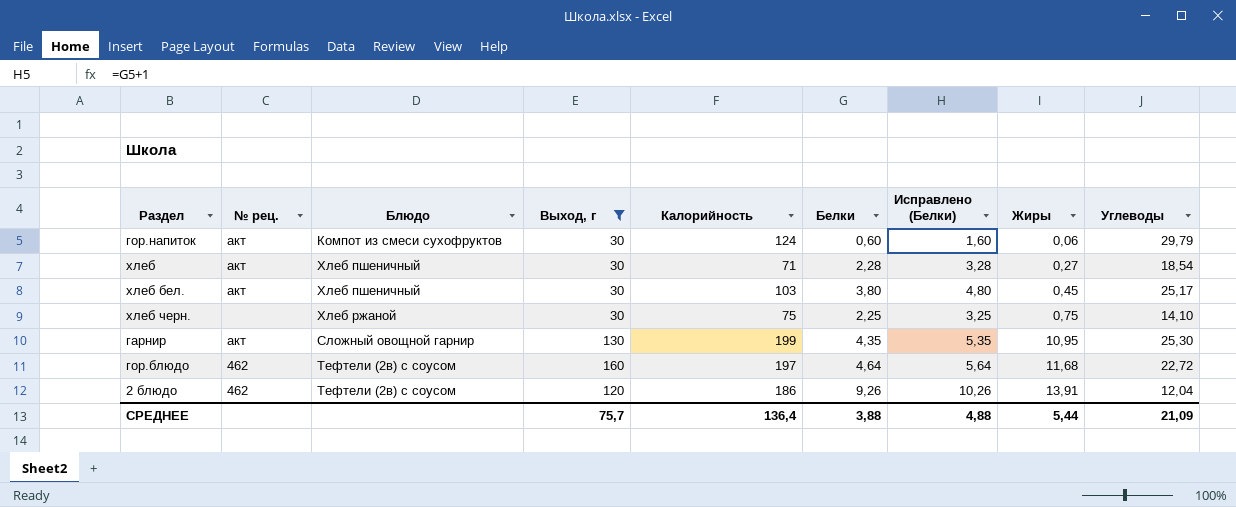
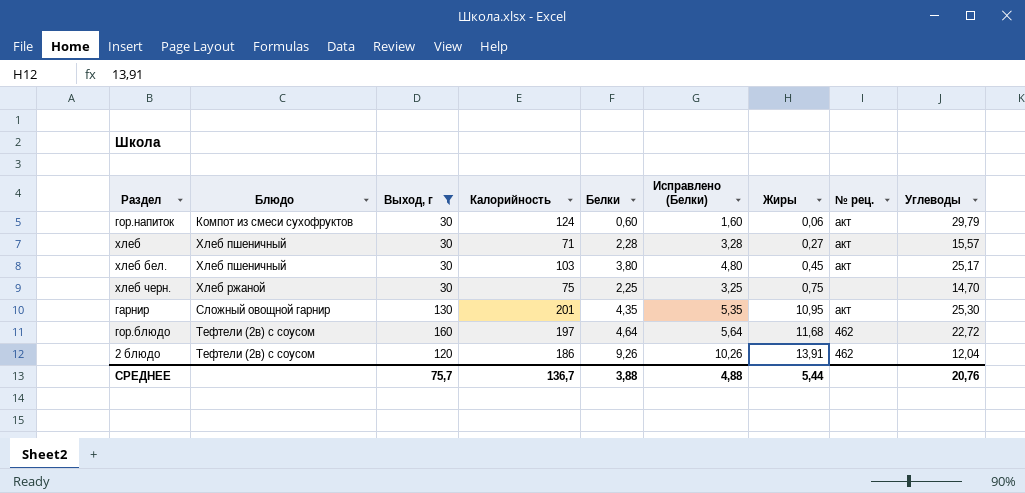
column № рец. | position: 2 -> 8
хлеб | Углеводы: 18,54 -> 15,57
хлеб черн. | Углеводы: 14,10 -> 14,70
гарнир | Калорийность: 199 -> 201
СРЕДНЕЕ | Калорийность: 136,4 -> 136,7
СРЕДНЕЕ | Углеводы: 21,09 -> 20,76

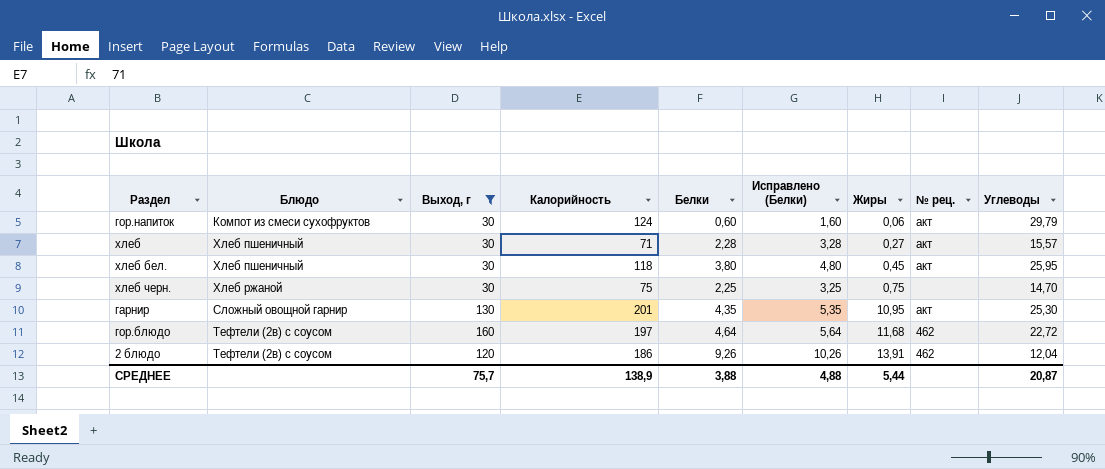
хлеб бел. | Калорийность: 103 -> 118
хлеб бел. | Углеводы: 25,17 -> 25,95
СРЕДНЕЕ | Калорийность: 136,7 -> 138,9
СРЕДНЕЕ | Углеводы: 20,76 -> 20,87

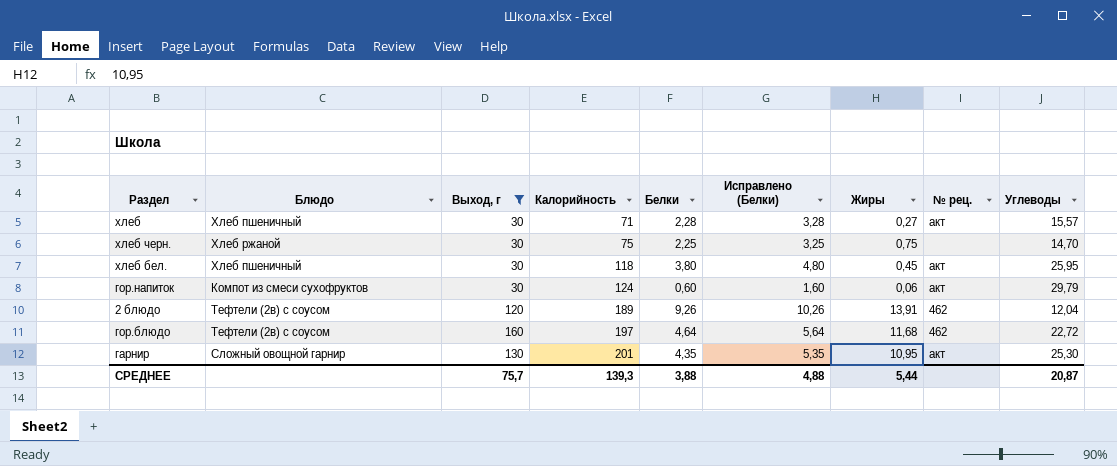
row order: Жиры ascending -> Калорийность ascending
2 блюдо | Калорийность: 186 -> 189
СРЕДНЕЕ | Калорийность: 138,9 -> 139,3

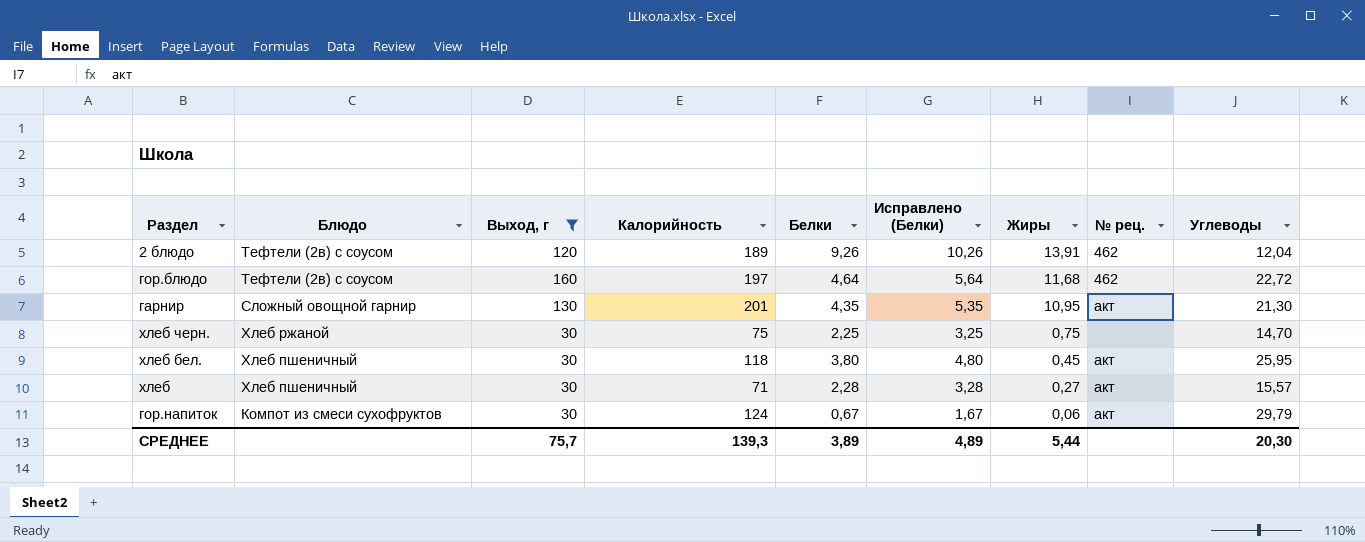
row order: Калорийность ascending -> Жиры descending
гарнир | Углеводы: 25,30 -> 21,30
гор.напиток | Белки: 0,60 -> 0,67
гор.напиток | Исправлено (Белки): 1,60 -> 1,67
СРЕДНЕЕ | Белки: 3,88 -> 3,89
СРЕДНЕЕ | Исправлено (Белки): 4,88 -> 4,89
СРЕДНЕЕ | Углеводы: 20,87 -> 20,30

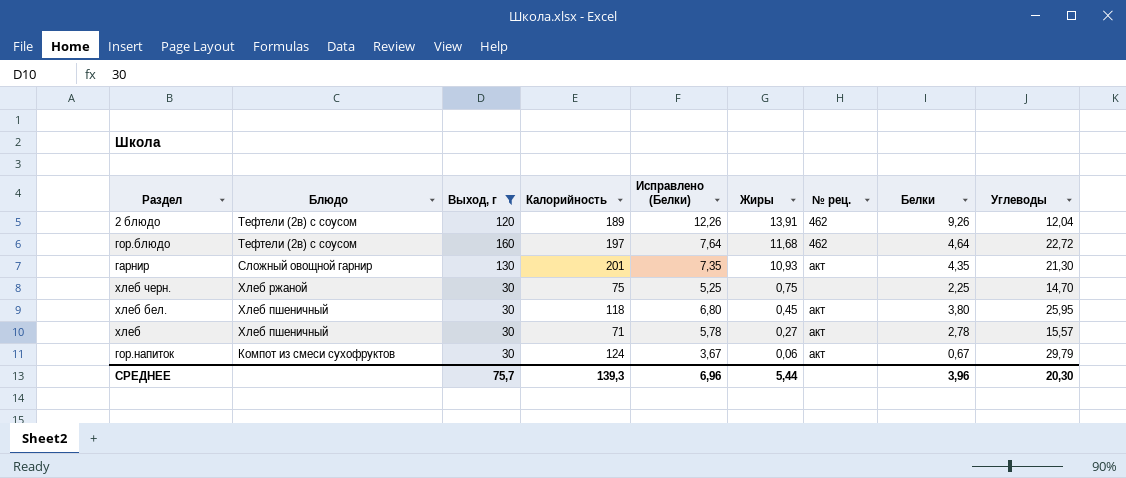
column Исправлено (Белки) | formula: [Белки] + 1 -> [Белки] + 3
column Белки | position: 5 -> 8
гарнир | Жиры: 10,95 -> 10,93
хлеб | Белки: 2,28 -> 2,78
СРЕДНЕЕ | Исправлено (Белки): 4,89 -> 6,96
СРЕДНЕЕ | Белки: 3,89 -> 3,96

